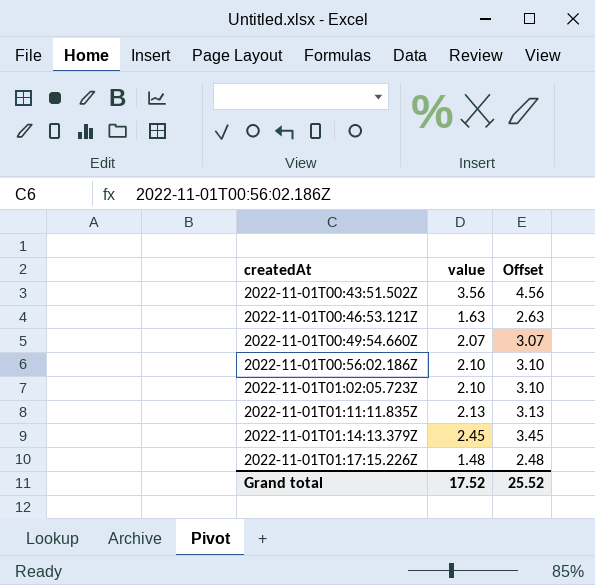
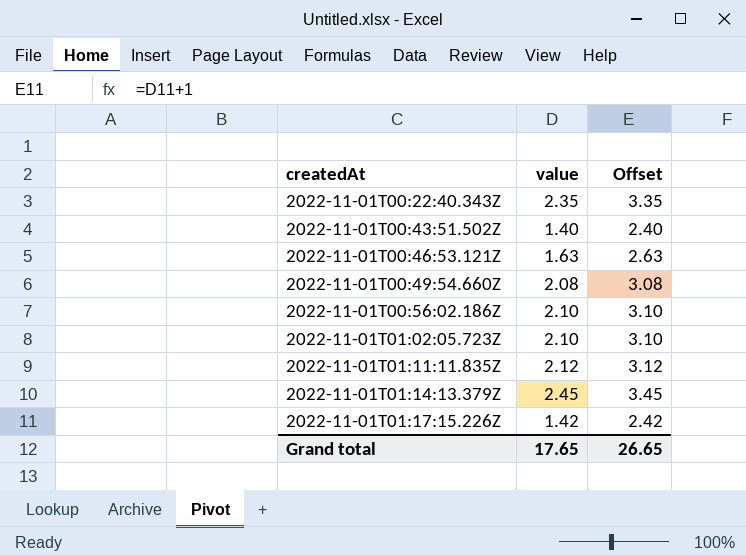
row 2022-11-01T00:22:40.343Z: none -> 2.35 | 3.35
2022-11-01T00:43:51.502Z | value: 3.56 -> 1.40
2022-11-01T00:43:51.502Z | Offset: 4.56 -> 2.40
2022-11-01T00:49:54.660Z | value: 2.07 -> 2.08
2022-11-01T00:49:54.660Z | Offset: 3.07 -> 3.08
2022-11-01T01:11:11.835Z | value: 2.13 -> 2.12
2022-11-01T01:11:11.835Z | Offset: 3.13 -> 3.12
2022-11-01T01:17:15.226Z | value: 1.48 -> 1.42
2022-11-01T01:17:15.226Z | Offset: 2.48 -> 2.42
Grand total | value: 17.52 -> 17.65
Grand total | Offset: 25.52 -> 26.65

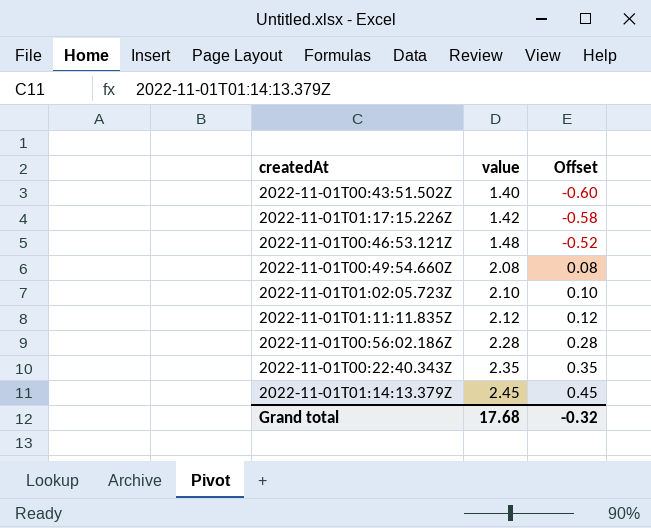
row order: createdAt ascending -> value ascending
column Offset | formula: [value] + 1 -> [value] - 2
2022-11-01T00:46:53.121Z | value: 1.63 -> 1.48
2022-11-01T00:56:02.186Z | value: 2.10 -> 2.28
Grand total | value: 17.65 -> 17.68
Grand total | Offset: 26.65 -> -0.32

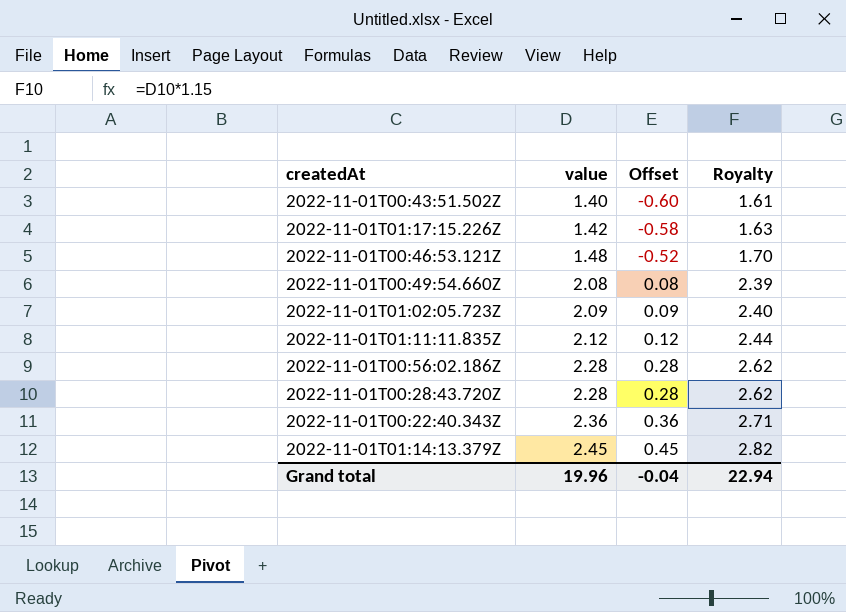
column Royalty | formula: none -> [value] * 1.15
2022-11-01T01:02:05.723Z | value: 2.10 -> 2.09
2022-11-01T01:02:05.723Z | Offset: 0.10 -> 0.09
row 2022-11-01T00:28:43.720Z: none -> 2.28 | 0.28 | 2.62
2022-11-01T00:22:40.343Z | value: 2.35 -> 2.36
2022-11-01T00:22:40.343Z | Offset: 0.35 -> 0.36
Grand total | value: 17.68 -> 19.96
Grand total | Offset: -0.32 -> -0.04

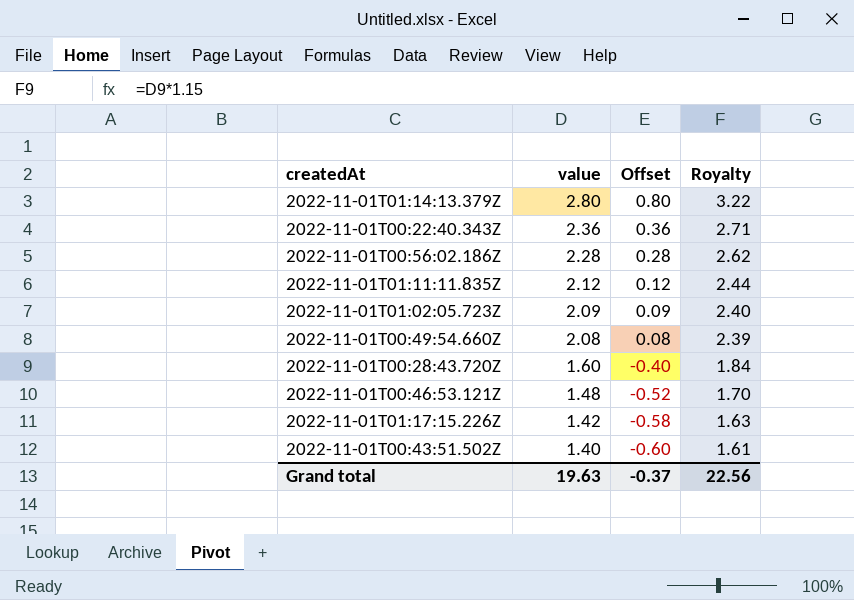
row order: value ascending -> value descending
2022-11-01T01:14:13.379Z | value: 2.45 -> 2.80
2022-11-01T01:14:13.379Z | Offset: 0.45 -> 0.80
2022-11-01T01:14:13.379Z | Royalty: 2.82 -> 3.22
2022-11-01T00:28:43.720Z | value: 2.28 -> 1.60
2022-11-01T00:28:43.720Z | Offset: 0.28 -> -0.40
2022-11-01T00:28:43.720Z | Royalty: 2.62 -> 1.84
Grand total | value: 19.96 -> 19.63
Grand total | Offset: -0.04 -> -0.37
Grand total | Royalty: 22.94 -> 22.56

